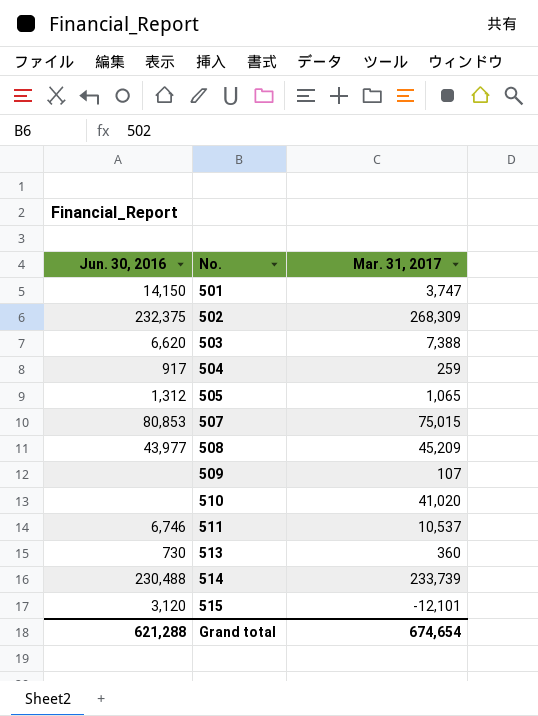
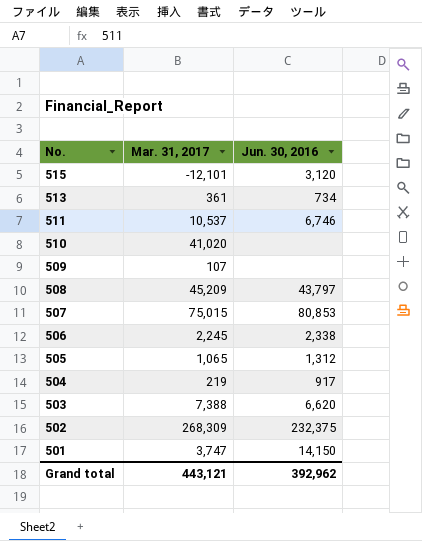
row order: No. ascending -> No. descending
column Jun. 30, 2016 | position: 1 -> 3
row 514: 230,488 | 233,739 -> none
513 | Mar. 31, 2017: 360 -> 361
513 | Jun. 30, 2016: 730 -> 734
508 | Jun. 30, 2016: 43,977 -> 43,797
row 506: none -> 2,245 | 2,338
504 | Mar. 31, 2017: 259 -> 219
Grand total | Mar. 31, 2017: 674,654 -> 443,121
Grand total | Jun. 30, 2016: 621,288 -> 392,962

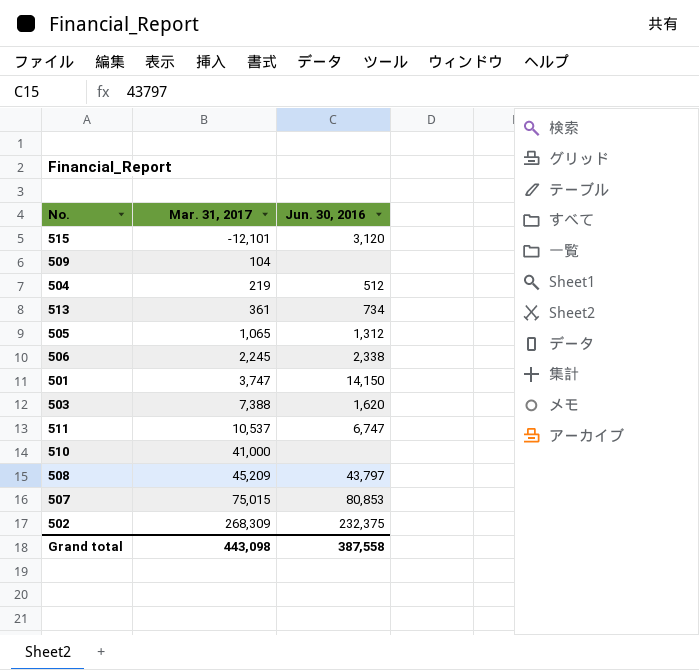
row order: No. descending -> Mar. 31, 2017 ascending
509 | Mar. 31, 2017: 107 -> 104
504 | Jun. 30, 2016: 917 -> 512
503 | Jun. 30, 2016: 6,620 -> 1,620
511 | Jun. 30, 2016: 6,746 -> 6,747
510 | Mar. 31, 2017: 41,020 -> 41,000
Grand total | Mar. 31, 2017: 443,121 -> 443,098
Grand total | Jun. 30, 2016: 392,962 -> 387,558

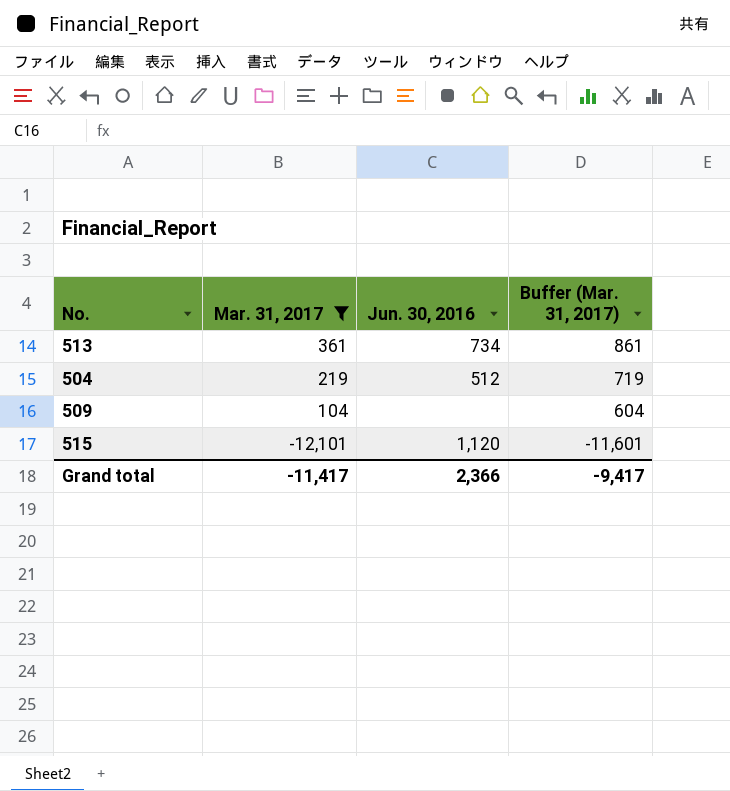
filter: none -> Mar. 31, 2017 <= 361
row order: Mar. 31, 2017 ascending -> Mar. 31, 2017 descending
column Buffer (Mar. 31, 2017) | formula: none -> [Mar. 31, 2017] + 500
515 | Jun. 30, 2016: 3,120 -> 1,120
Grand total | Mar. 31, 2017: 443,098 -> -11,417
Grand total | Jun. 30, 2016: 387,558 -> 2,366

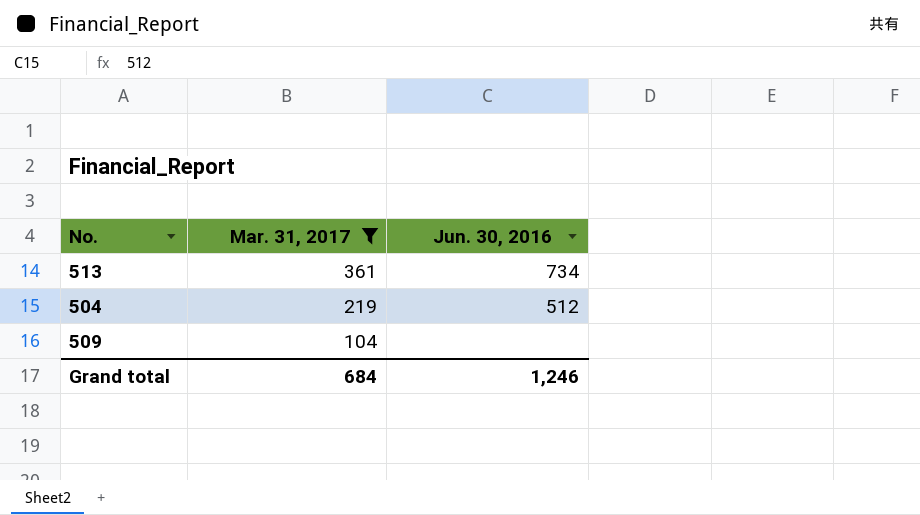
column Buffer (Mar. 31, 2017) | formula: [Mar. 31, 2017] + 500 -> none
row 515: -12,101 | 1,120 | -11,601 -> none
Grand total | Mar. 31, 2017: -11,417 -> 684
Grand total | Jun. 30, 2016: 2,366 -> 1,246

